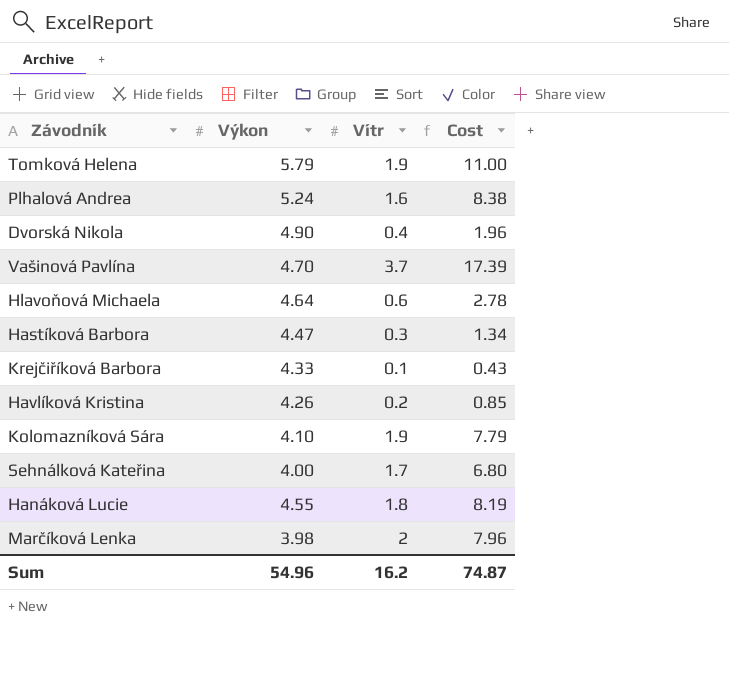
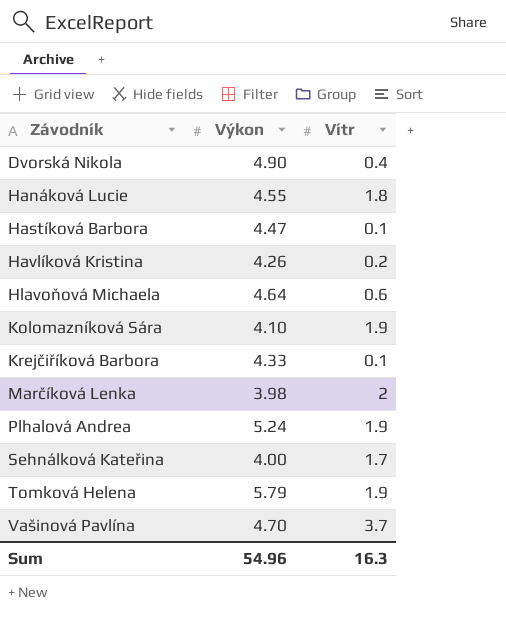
row order: none -> Závodník ascending
column Cost | formula: [Výkon] * [Vítr] -> none
Hastíková Barbora | Vítr: 0.3 -> 0.1
Plhalová Andrea | Vítr: 1.6 -> 1.9
Sum | Vítr: 16.2 -> 16.3

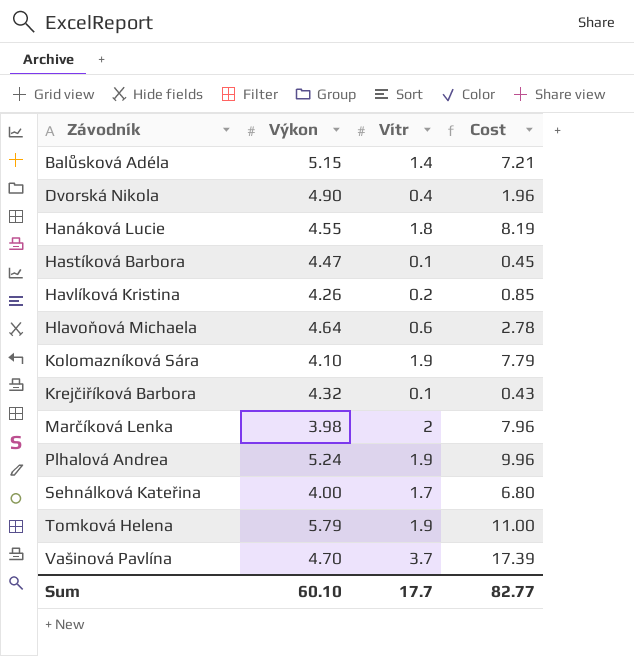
column Cost | formula: none -> [Výkon] * [Vítr]
row Balůsková Adéla: none -> 5.15 | 1.4 | 7.21
Krejčiříková Barbora | Výkon: 4.33 -> 4.32
Sum | Výkon: 54.96 -> 60.10
Sum | Vítr: 16.3 -> 17.7

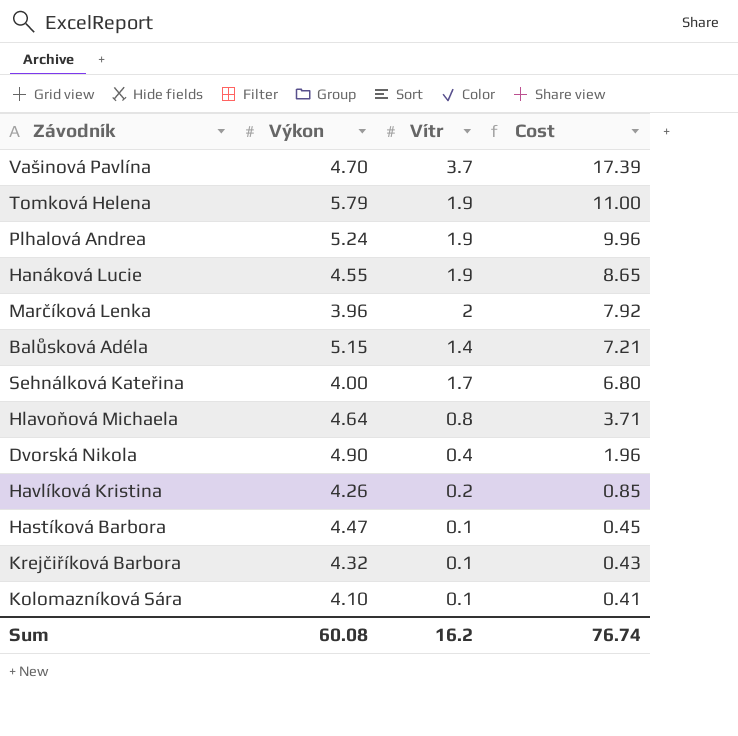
row order: Závodník ascending -> Cost descending
Hanáková Lucie | Vítr: 1.8 -> 1.9
Hanáková Lucie | Cost: 8.19 -> 8.65
Marčíková Lenka | Výkon: 3.98 -> 3.96
Marčíková Lenka | Cost: 7.96 -> 7.92
Hlavoňová Michaela | Vítr: 0.6 -> 0.8
Hlavoňová Michaela | Cost: 2.78 -> 3.71
Kolomazníková Sára | Vítr: 1.9 -> 0.1
Kolomazníková Sára | Cost: 7.79 -> 0.41
Sum | Výkon: 60.10 -> 60.08
Sum | Vítr: 17.7 -> 16.2
Sum | Cost: 82.77 -> 76.74

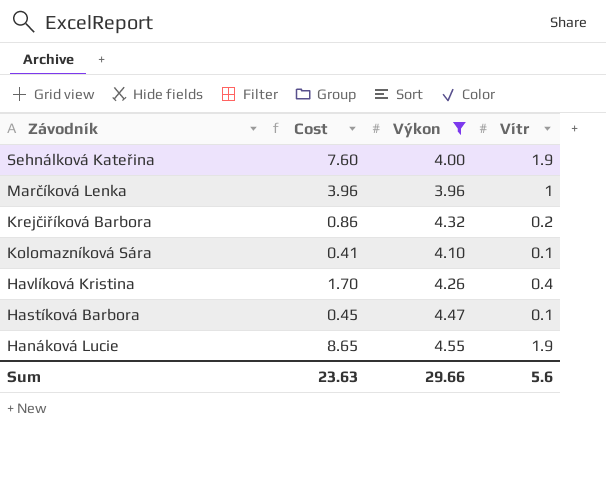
filter: none -> Výkon <= 4.55
row order: Cost descending -> Závodník descending
column Cost | position: 4 -> 2
Sehnálková Kateřina | Cost: 6.80 -> 7.60
Sehnálková Kateřina | Vítr: 1.7 -> 1.9
Marčíková Lenka | Cost: 7.92 -> 3.96
Marčíková Lenka | Vítr: 2 -> 1
Krejčiříková Barbora | Cost: 0.43 -> 0.86
Krejčiříková Barbora | Vítr: 0.1 -> 0.2
Havlíková Kristina | Cost: 0.85 -> 1.70
Havlíková Kristina | Vítr: 0.2 -> 0.4
Sum | Cost: 76.74 -> 23.63
Sum | Výkon: 60.08 -> 29.66
Sum | Vítr: 16.2 -> 5.6

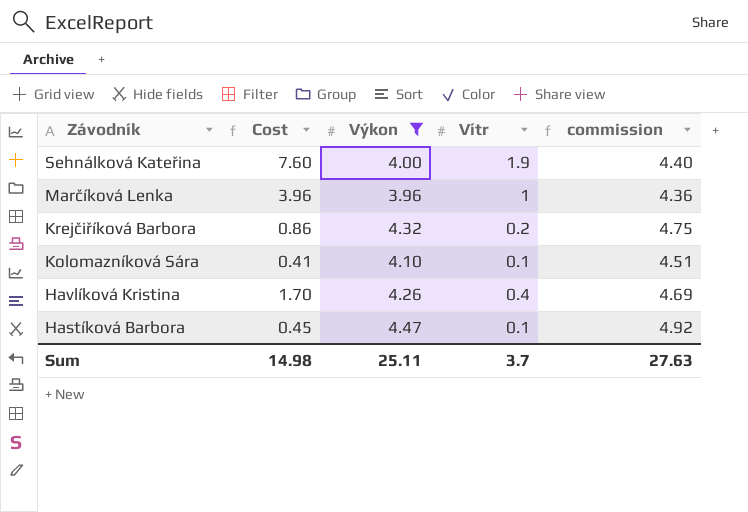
column commission | formula: none -> [Výkon] * 1.1
row Hanáková Lucie: 8.65 | 4.55 | 1.9 -> none
Sum | Cost: 23.63 -> 14.98
Sum | Výkon: 29.66 -> 25.11
Sum | Vítr: 5.6 -> 3.7

